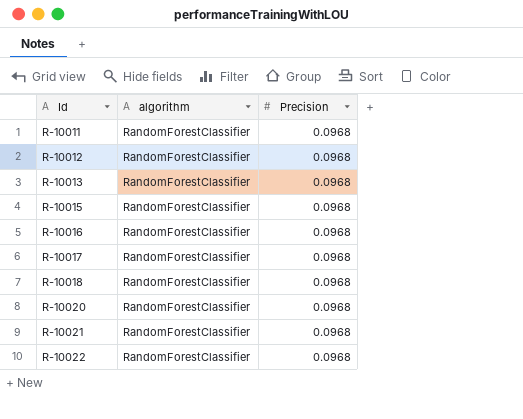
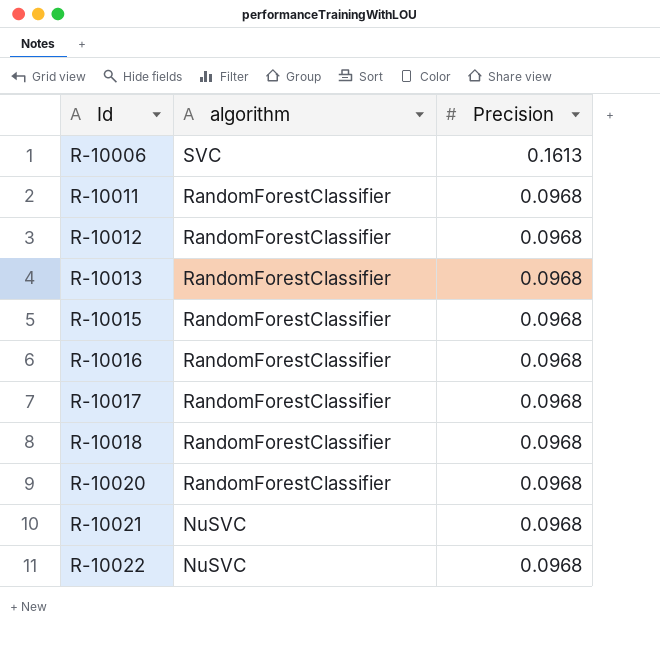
row R-10006: none -> SVC | 0.1613
R-10021 | algorithm: RandomForestClassifier -> NuSVC
R-10022 | algorithm: RandomForestClassifier -> NuSVC

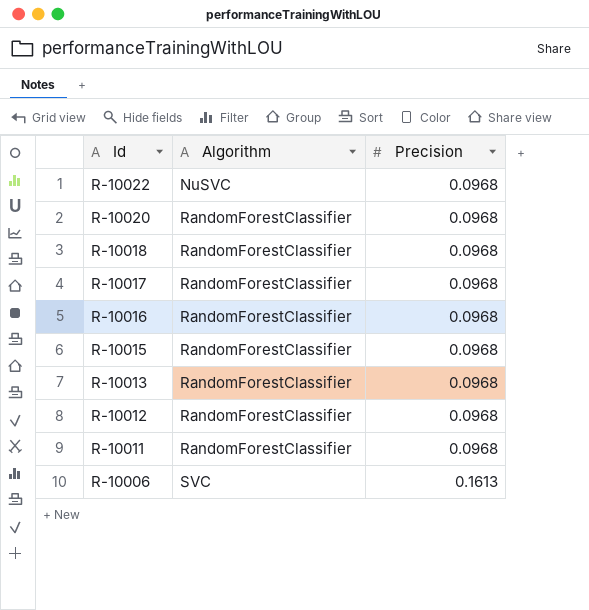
row order: Id ascending -> Id descending
column name: algorithm -> Algorithm
row R-10021: NuSVC | 0.0968 -> none

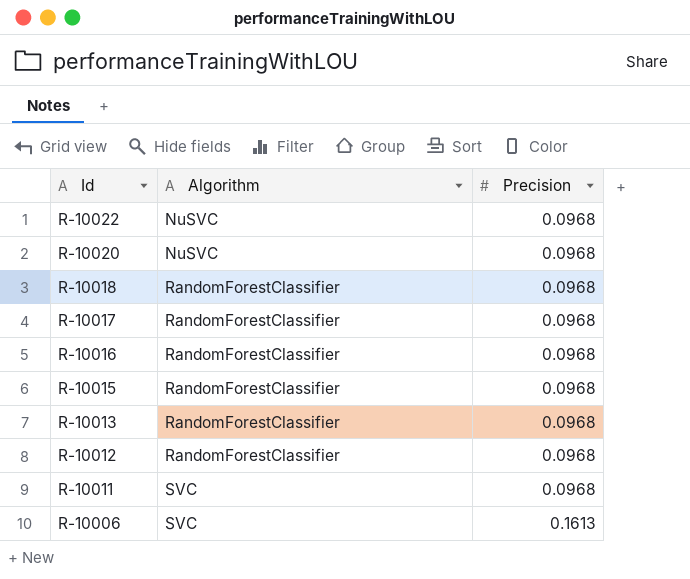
R-10020 | Algorithm: RandomForestClassifier -> NuSVC
R-10011 | Algorithm: RandomForestClassifier -> SVC

